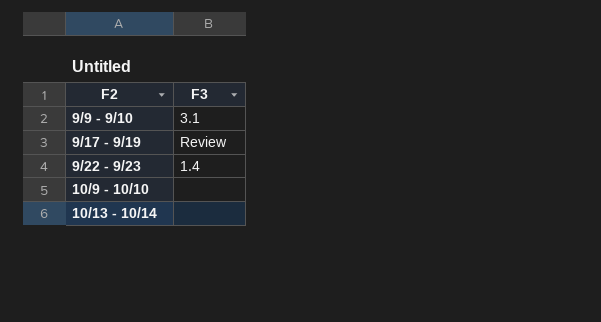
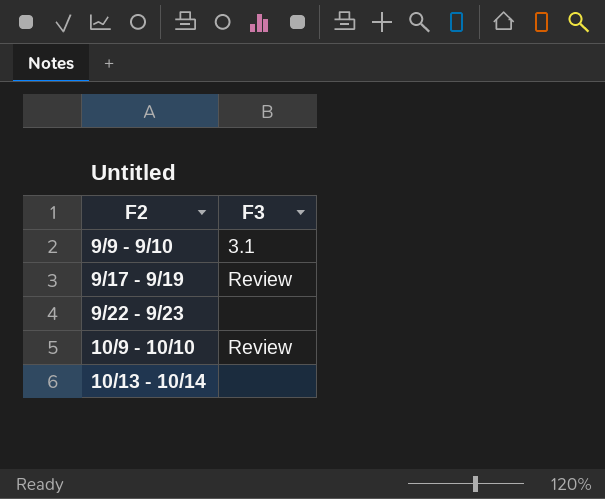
9/22 - 9/23 | F3: 1.4 -> none
10/9 - 10/10 | F3: none -> Review

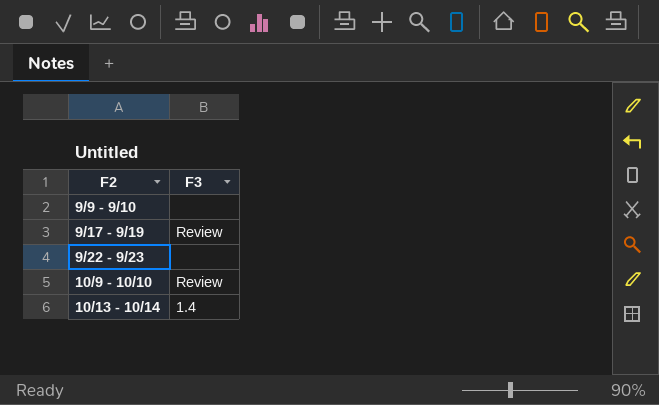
9/9 - 9/10 | F3: 3.1 -> none
10/13 - 10/14 | F3: none -> 1.4

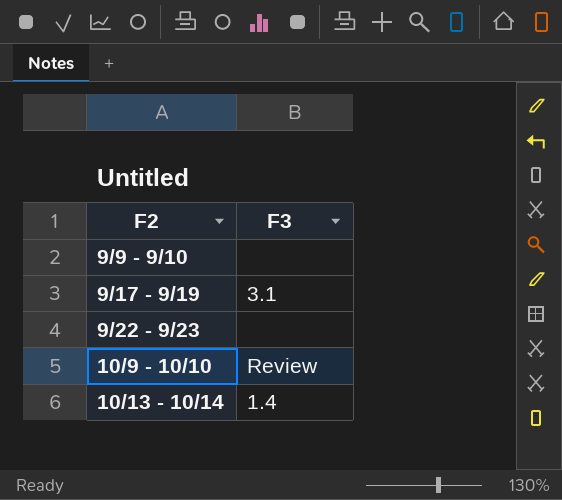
9/17 - 9/19 | F3: Review -> 3.1

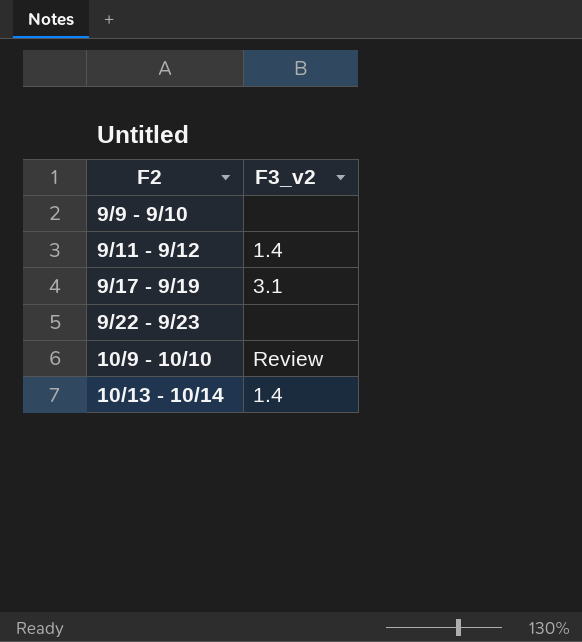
column name: F3 -> F3_v2
row 9/11 - 9/12: none -> 1.4

